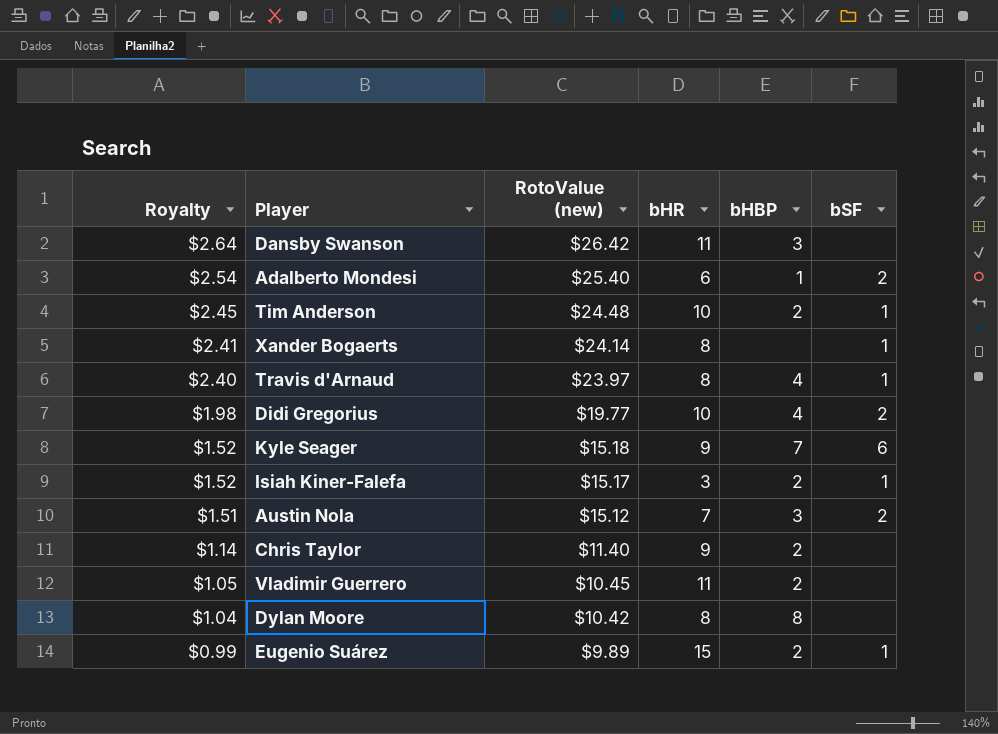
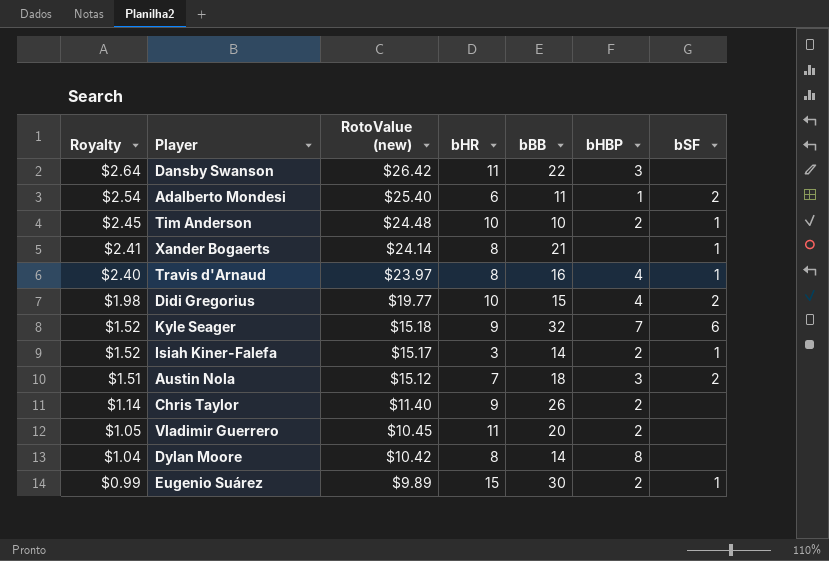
column bBB | position: none -> 5

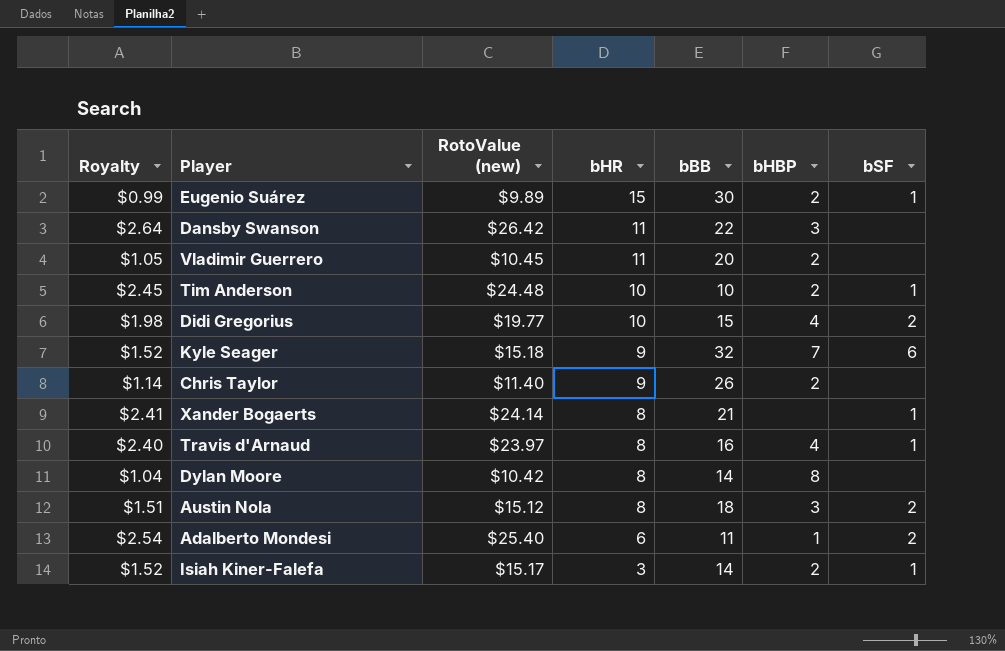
row order: Royalty descending -> bHR descending
Austin Nola | bHR: 7 -> 8

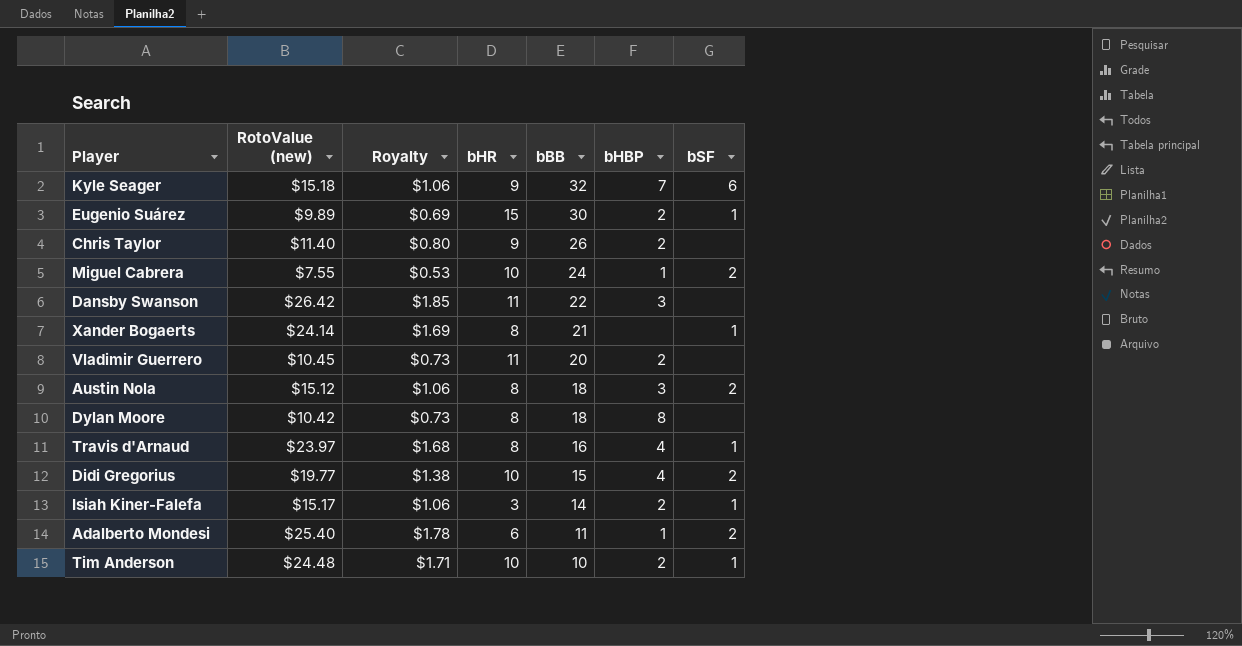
row order: bHR descending -> bBB descending
column Royalty | formula: [RotoValue (new)] * 0.1 -> [RotoValue (new)] * 0.07
column Royalty | position: 1 -> 3
row Miguel Cabrera: none -> $7.55 | $0.53 | 10 | 24 | 1 | 2
Dylan Moore | bBB: 14 -> 18

